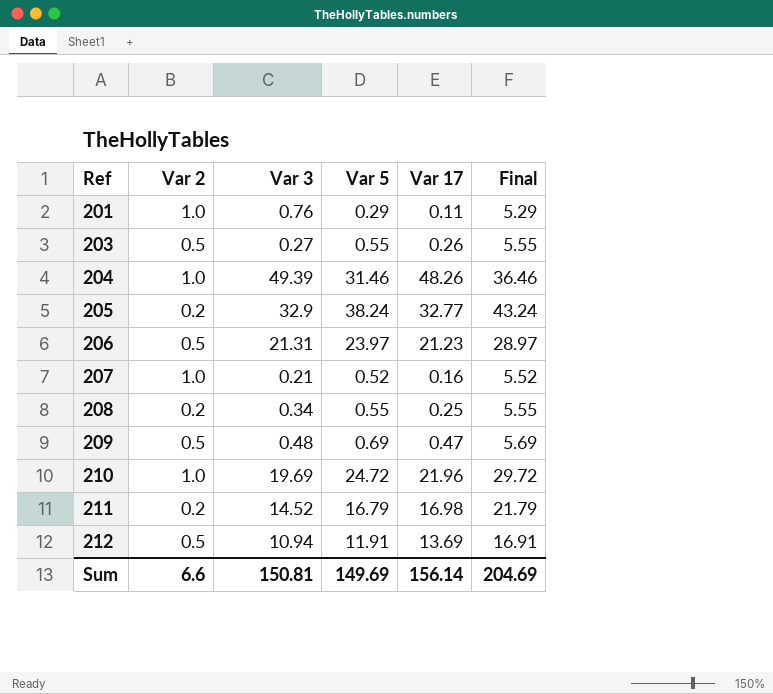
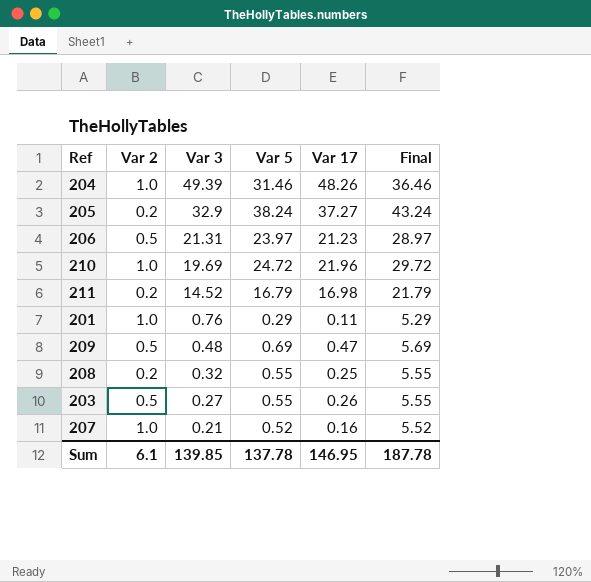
row order: Ref ascending -> Var 3 descending
row 212: 0.5 | 10.94 | 11.91 | 13.69 | 16.91 -> none
205 | Var 17: 32.77 -> 37.27
208 | Var 3: 0.34 -> 0.32
Sum | Var 2: 6.6 -> 6.1
Sum | Var 3: 150.81 -> 139.85
Sum | Var 5: 149.69 -> 137.78
Sum | Var 17: 156.14 -> 146.95
Sum | Final: 204.69 -> 187.78

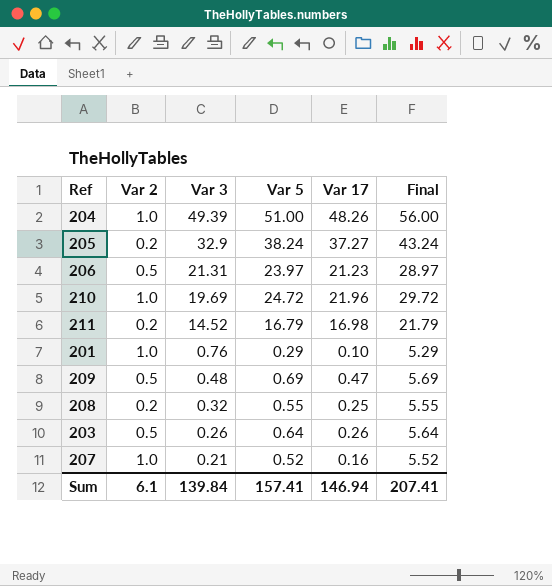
204 | Var 5: 31.46 -> 51.00
204 | Final: 36.46 -> 56.00
201 | Var 17: 0.11 -> 0.10
203 | Var 3: 0.27 -> 0.26
203 | Var 5: 0.55 -> 0.64
203 | Final: 5.55 -> 5.64
Sum | Var 3: 139.85 -> 139.84
Sum | Var 5: 137.78 -> 157.41
Sum | Var 17: 146.95 -> 146.94
Sum | Final: 187.78 -> 207.41

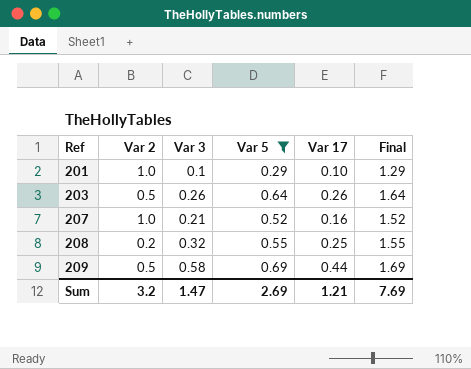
filter: none -> Var 5 <= 0.69
row order: Var 3 descending -> Ref ascending
column Final | formula: [Var 5] + 5 -> [Var 5] + 1
201 | Var 3: 0.76 -> 0.1
209 | Var 3: 0.48 -> 0.58
209 | Var 17: 0.47 -> 0.44
Sum | Var 2: 6.1 -> 3.2
Sum | Var 3: 139.84 -> 1.47
Sum | Var 5: 157.41 -> 2.69
Sum | Var 17: 146.94 -> 1.21
Sum | Final: 207.41 -> 7.69

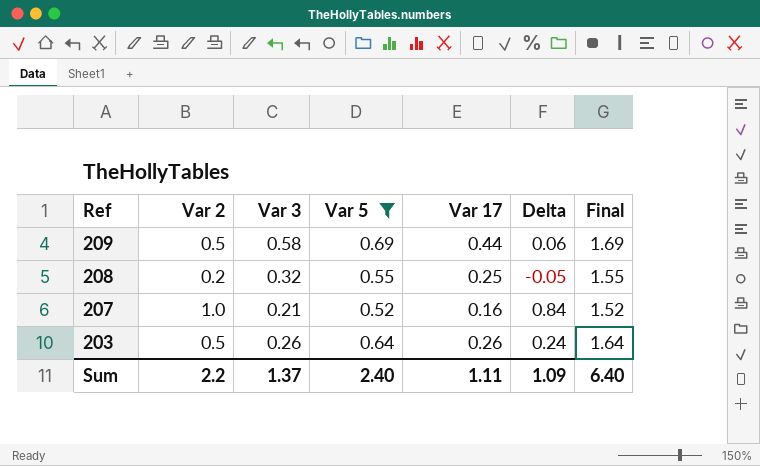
row order: Ref ascending -> Ref descending
column Delta | formula: none -> [Var 2] - [Var 17]
row 201: 1.0 | 0.1 | 0.29 | 0.10 | 1.29 -> none
Sum | Var 2: 3.2 -> 2.2
Sum | Var 3: 1.47 -> 1.37
Sum | Var 5: 2.69 -> 2.40
Sum | Var 17: 1.21 -> 1.11
Sum | Final: 7.69 -> 6.40

